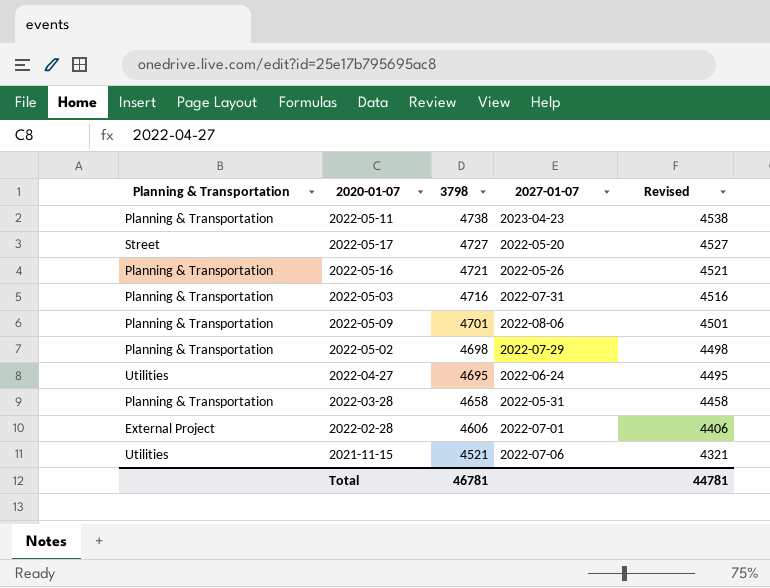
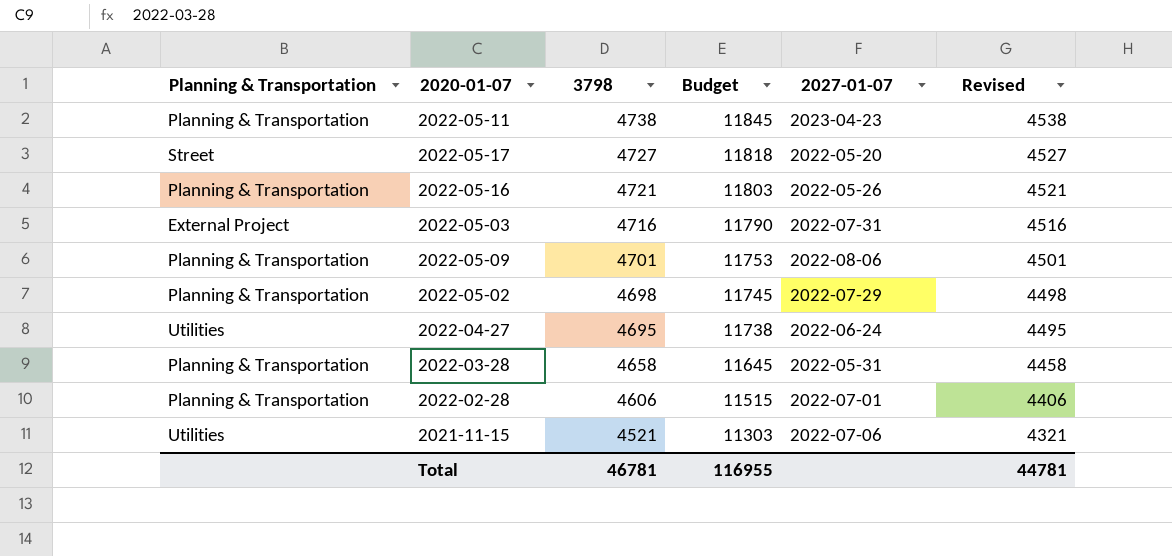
column Budget | formula: none -> [3798] * 2.5
2022-05-03 | Planning & Transportation: Planning & Transportation -> External Project
2022-02-28 | Planning & Transportation: External Project -> Planning & Transportation

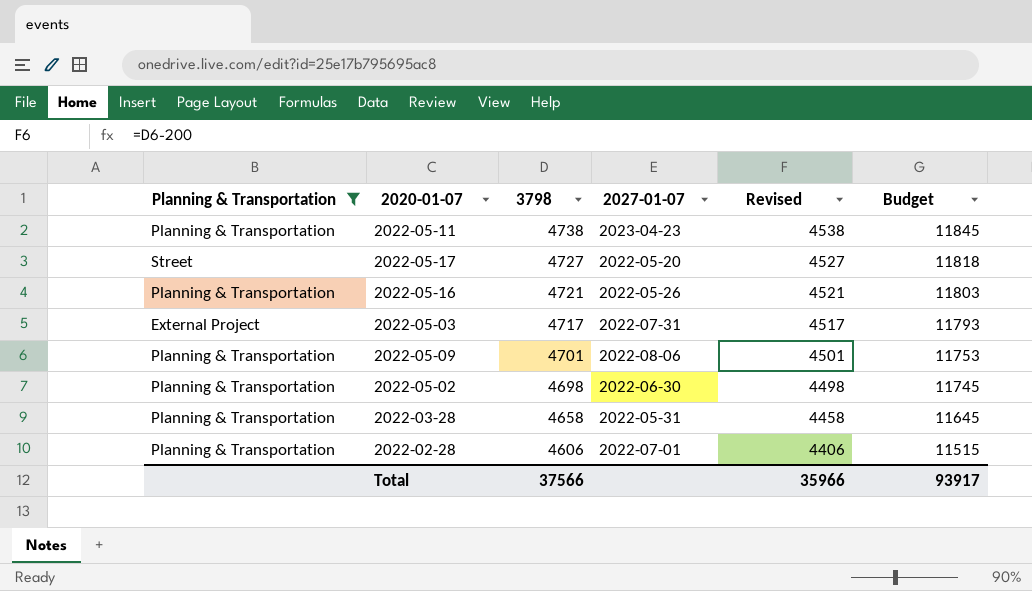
filter: none -> Planning & Transportation != Utilities
column Budget | position: 4 -> 6
2022-05-03 | 3798: 4716 -> 4717
2022-05-03 | Revised: 4516 -> 4517
2022-05-03 | Budget: 11790 -> 11793
2022-05-02 | 2027-01-07: 2022-07-29 -> 2022-06-30
Total | 3798: 46781 -> 37566
Total | Revised: 44781 -> 35966
Total | Budget: 116955 -> 93917

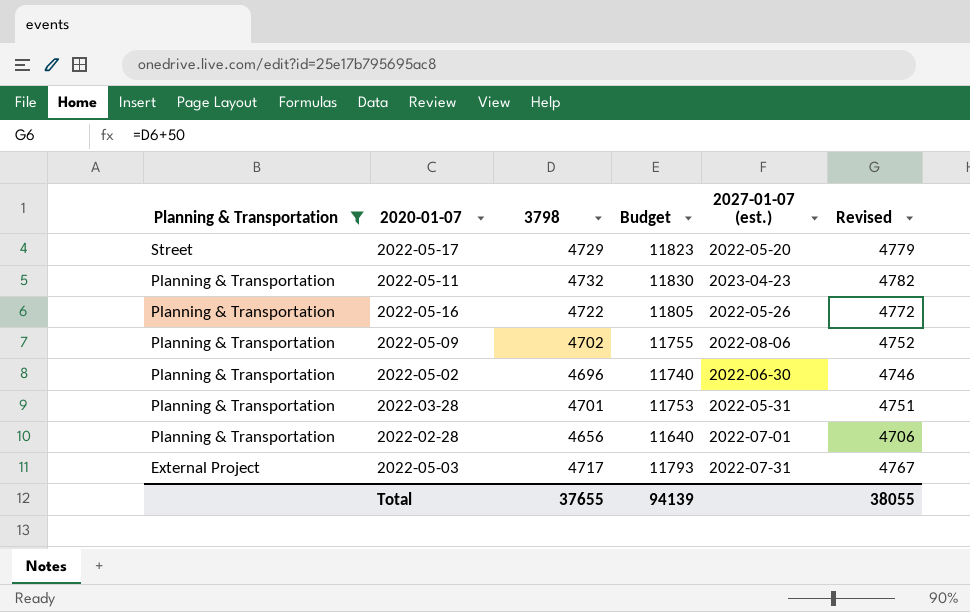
row order: 3798 descending -> Planning & Transportation descending
column Budget | position: 6 -> 4
column name: 2027-01-07 -> 2027-01-07 (est.)
column Revised | formula: [3798] - 200 -> [3798] + 50
2022-05-17 | 3798: 4727 -> 4729
2022-05-17 | Budget: 11818 -> 11823
2022-05-11 | 3798: 4738 -> 4732
2022-05-11 | Budget: 11845 -> 11830
2022-05-16 | 3798: 4721 -> 4722
2022-05-16 | Budget: 11803 -> 11805
2022-05-09 | 3798: 4701 -> 4702
2022-05-09 | Budget: 11753 -> 11755
2022-05-02 | 3798: 4698 -> 4696
2022-05-02 | Budget: 11745 -> 11740
2022-03-28 | 3798: 4658 -> 4701
2022-03-28 | Budget: 11645 -> 11753
2022-02-28 | 3798: 4606 -> 4656
2022-02-28 | Budget: 11515 -> 11640
Total | 3798: 37566 -> 37655
Total | Budget: 93917 -> 94139
Total | Revised: 35966 -> 38055

